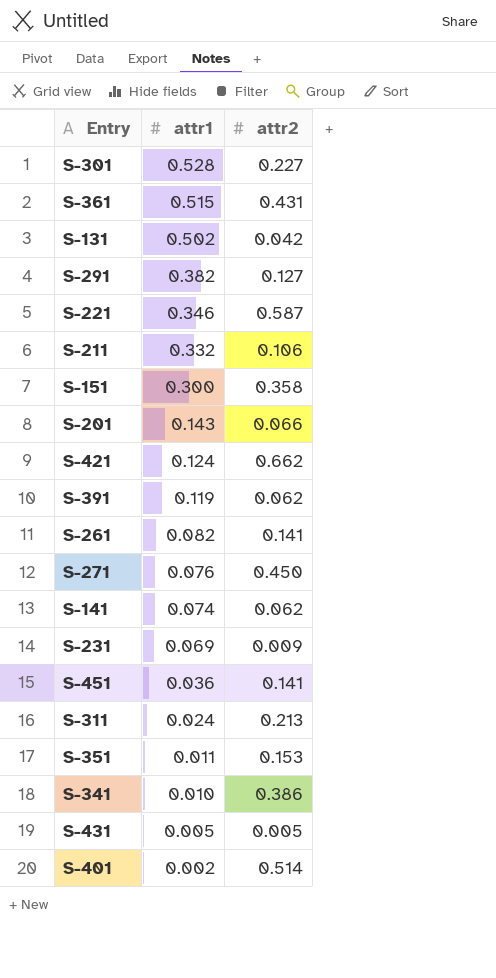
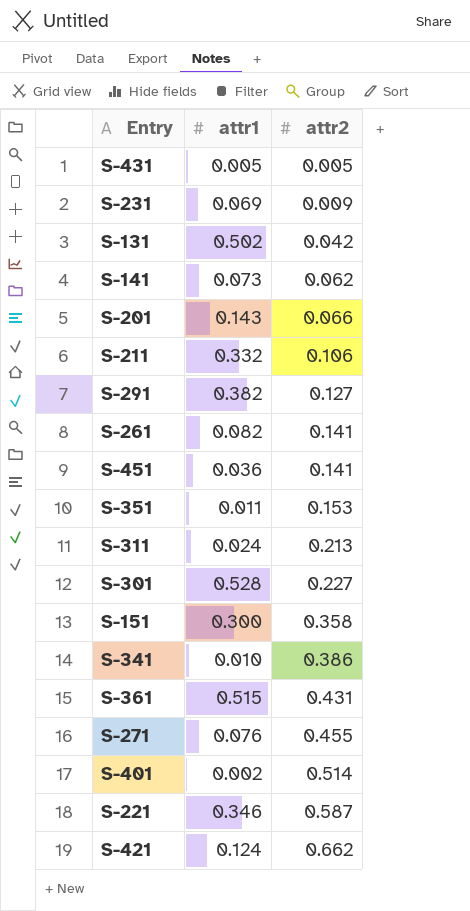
row order: attr1 descending -> attr2 ascending
row S-391: 0.119 | 0.062 -> none
S-141 | attr1: 0.074 -> 0.073
S-271 | attr2: 0.450 -> 0.455

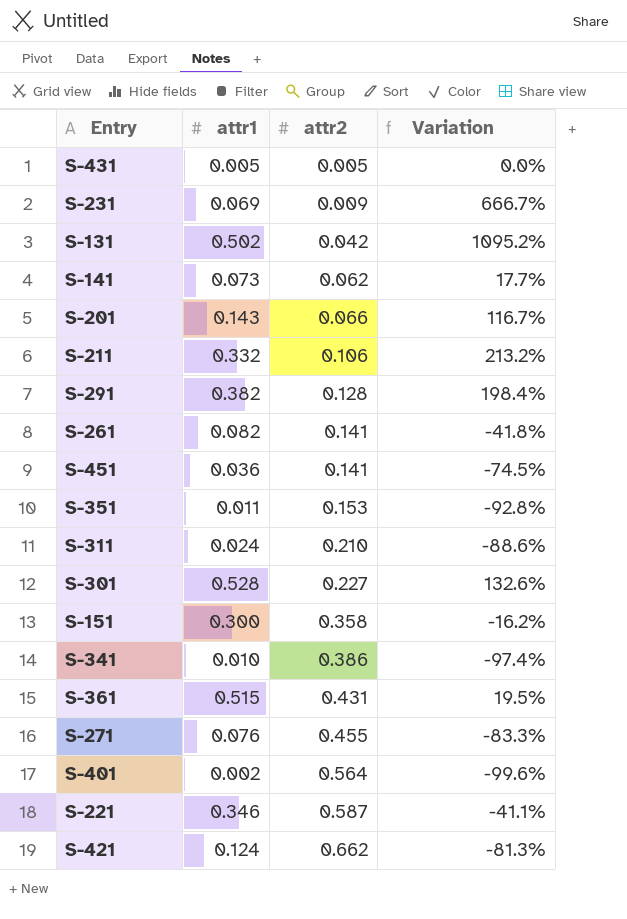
column Variation | formula: none -> ([attr1] - [attr2]) / [attr2]
S-291 | attr2: 0.127 -> 0.128
S-311 | attr2: 0.213 -> 0.210
S-401 | attr2: 0.514 -> 0.564

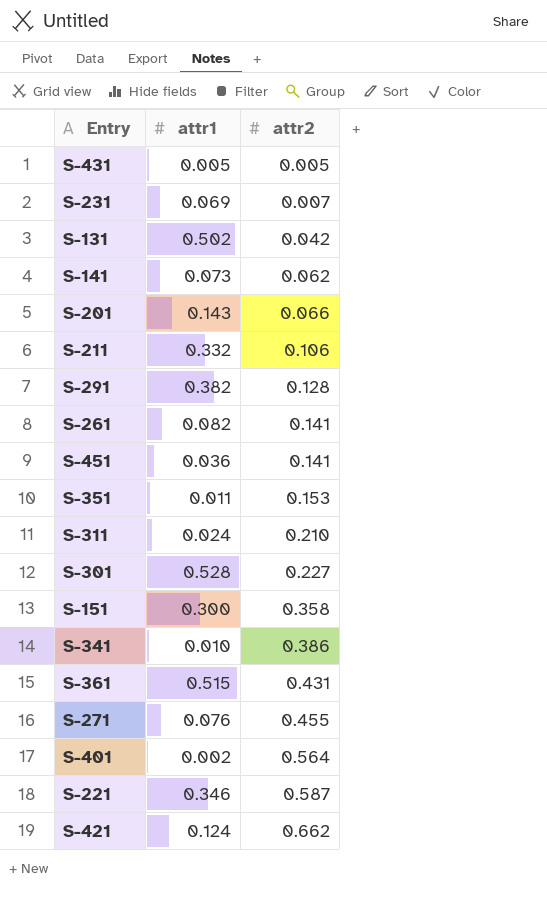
column Variation | formula: ([attr1] - [attr2]) / [attr2] -> none
S-231 | attr2: 0.009 -> 0.007

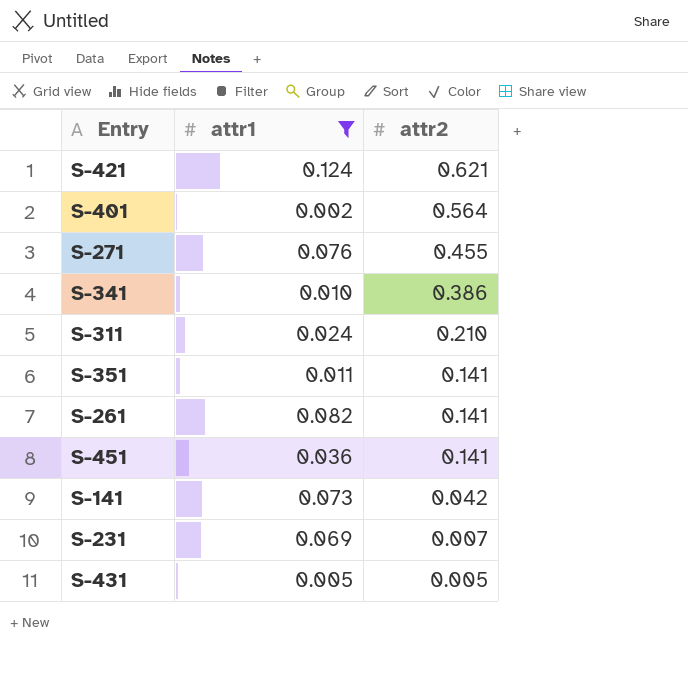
filter: none -> attr1 <= 0.124
row order: attr2 ascending -> attr2 descending
S-421 | attr2: 0.662 -> 0.621
S-351 | attr2: 0.153 -> 0.141
S-141 | attr2: 0.062 -> 0.042

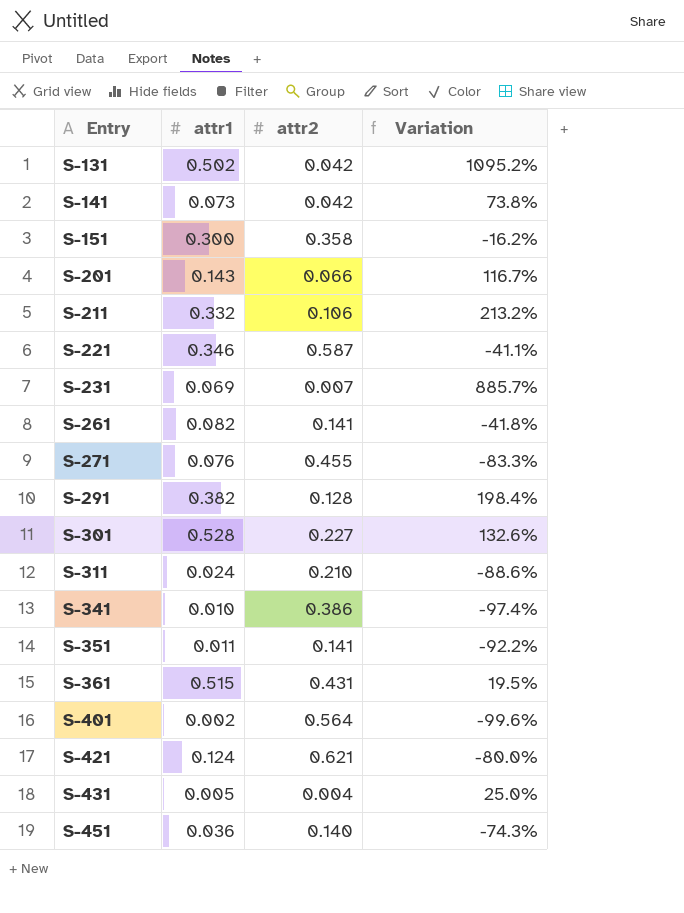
filter: attr1 <= 0.124 -> none
row order: attr2 descending -> Entry ascending
column Variation | formula: none -> ([attr1] - [attr2]) / [attr2]
S-431 | attr2: 0.005 -> 0.004
S-451 | attr2: 0.141 -> 0.140

